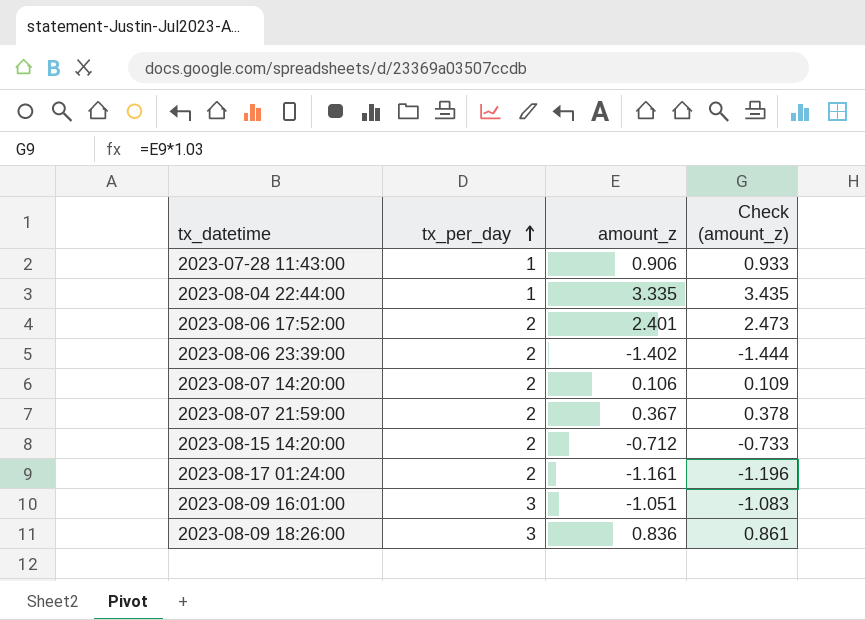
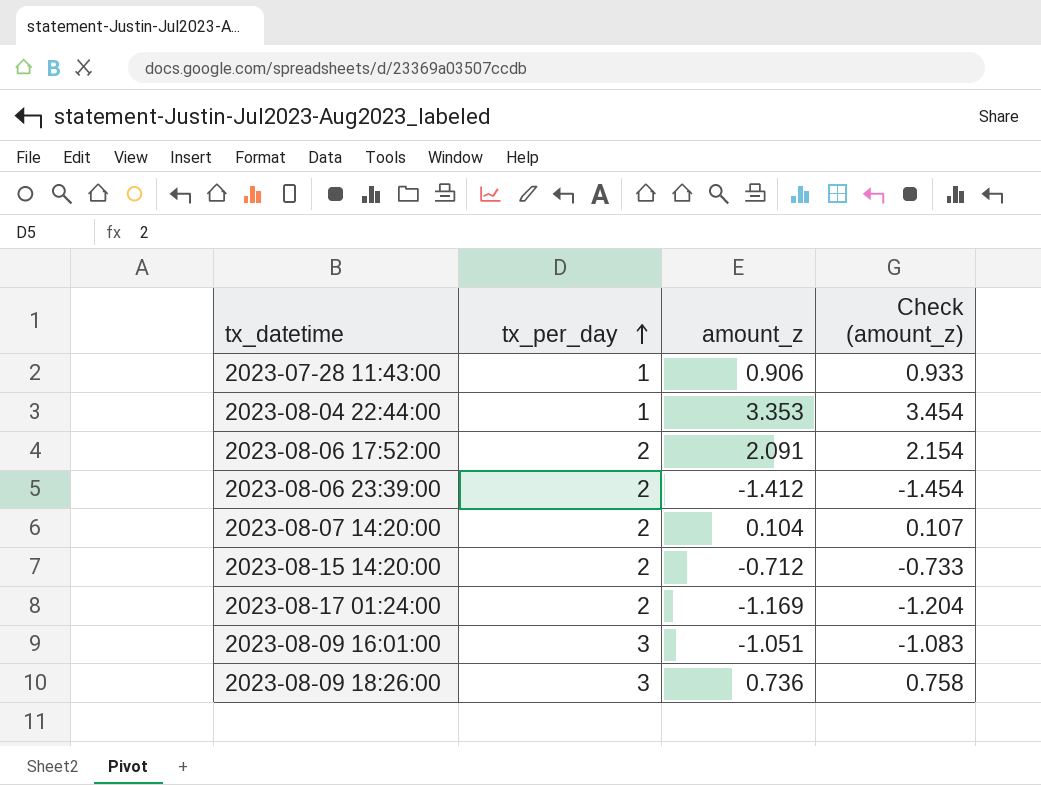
row 2023-08-07 21:59:00: 2 | 0.367 | 0.378 -> none
2023-08-04 22:44:00 | amount_z: 3.335 -> 3.353
2023-08-04 22:44:00 | Check (amount_z): 3.435 -> 3.454
2023-08-06 17:52:00 | amount_z: 2.401 -> 2.091
2023-08-06 17:52:00 | Check (amount_z): 2.473 -> 2.154
2023-08-06 23:39:00 | amount_z: -1.402 -> -1.412
2023-08-06 23:39:00 | Check (amount_z): -1.444 -> -1.454
2023-08-07 14:20:00 | amount_z: 0.106 -> 0.104
2023-08-07 14:20:00 | Check (amount_z): 0.109 -> 0.107
2023-08-17 01:24:00 | amount_z: -1.161 -> -1.169
2023-08-17 01:24:00 | Check (amount_z): -1.196 -> -1.204
2023-08-09 18:26:00 | amount_z: 0.836 -> 0.736
2023-08-09 18:26:00 | Check (amount_z): 0.861 -> 0.758

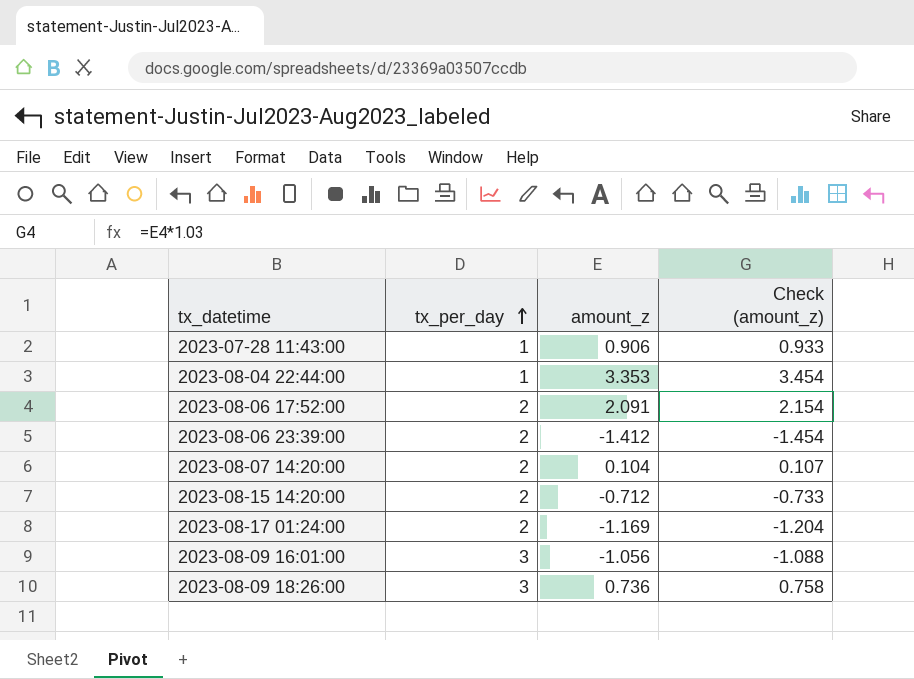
2023-08-09 16:01:00 | amount_z: -1.051 -> -1.056
2023-08-09 16:01:00 | Check (amount_z): -1.083 -> -1.088

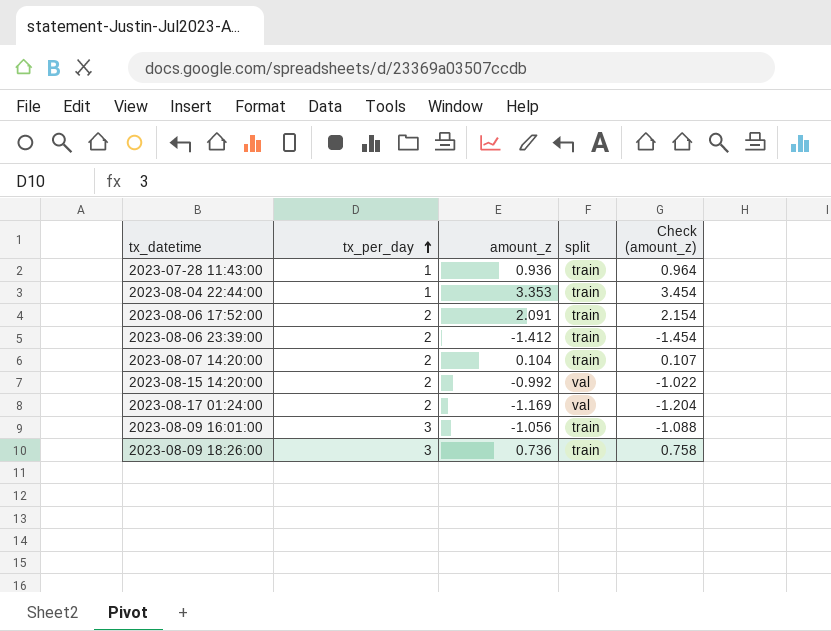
column split | position: none -> 4
2023-07-28 11:43:00 | amount_z: 0.906 -> 0.936
2023-07-28 11:43:00 | Check (amount_z): 0.933 -> 0.964
2023-08-15 14:20:00 | amount_z: -0.712 -> -0.992
2023-08-15 14:20:00 | Check (amount_z): -0.733 -> -1.022

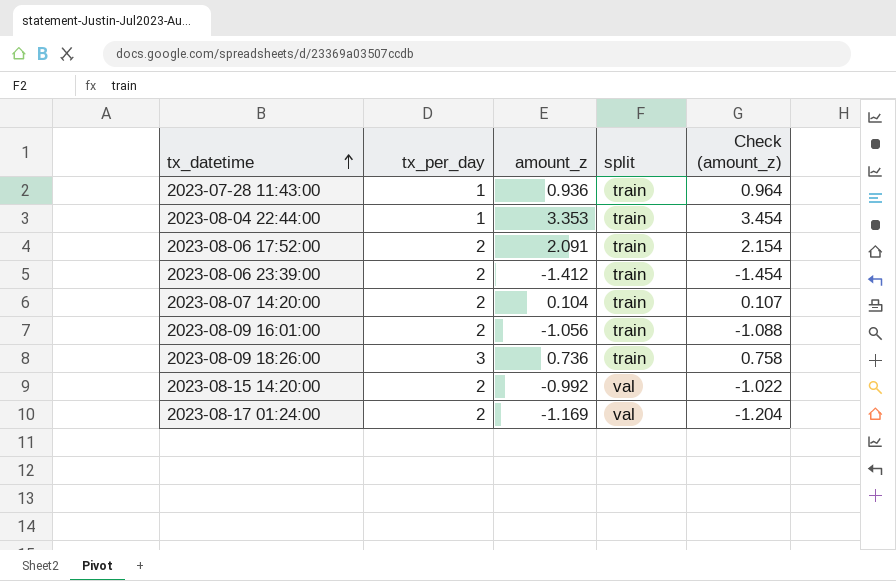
row order: tx_per_day ascending -> tx_datetime ascending
2023-08-09 16:01:00 | tx_per_day: 3 -> 2

